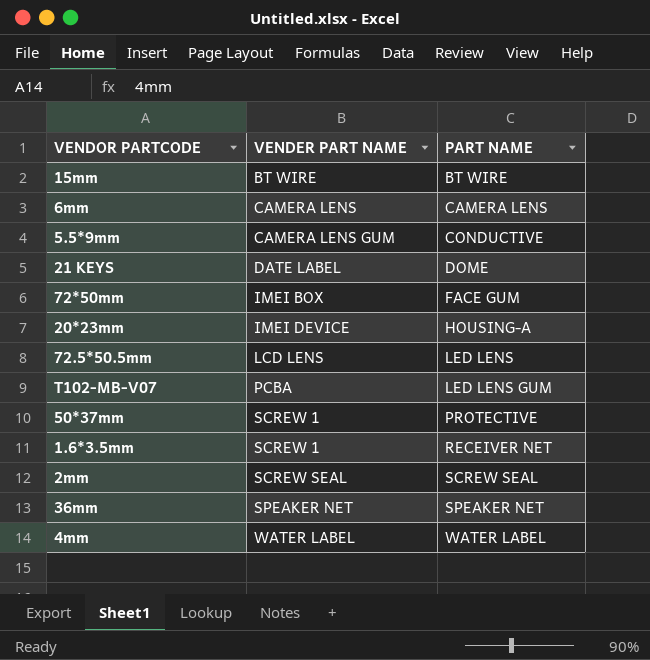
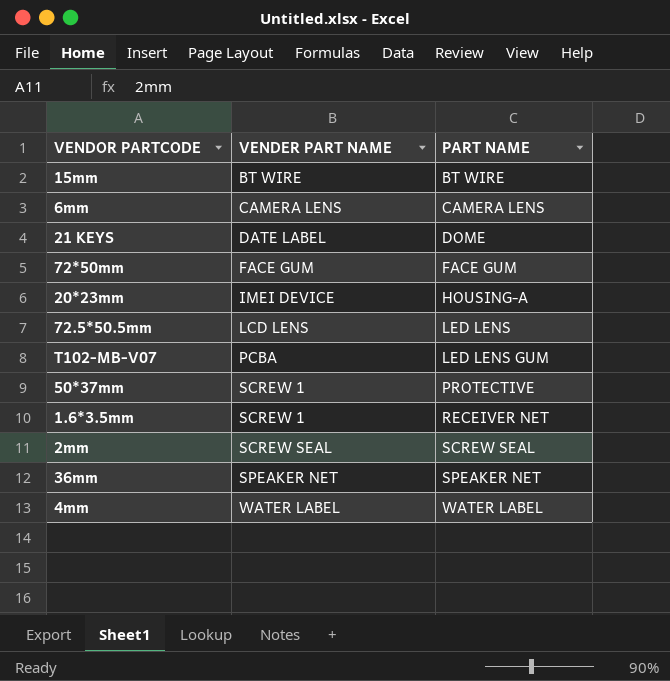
row 5.5*9mm: CAMERA LENS GUM | CONDUCTIVE -> none
72*50mm | VENDER PART NAME: IMEI BOX -> FACE GUM

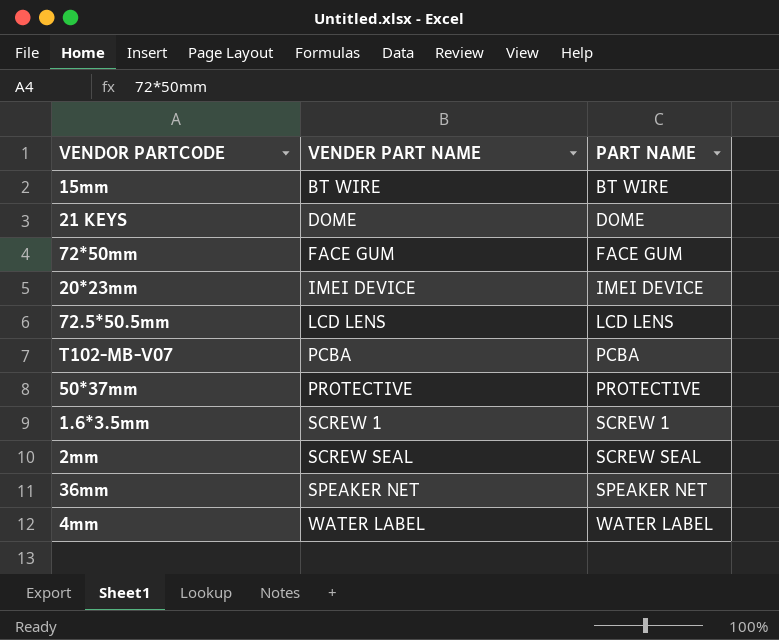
row 6mm: CAMERA LENS | CAMERA LENS -> none
21 KEYS | VENDER PART NAME: DATE LABEL -> DOME
20*23mm | PART NAME: HOUSING-A -> IMEI DEVICE
72.5*50.5mm | PART NAME: LED LENS -> LCD LENS
T102-MB-V07 | PART NAME: LED LENS GUM -> PCBA
50*37mm | VENDER PART NAME: SCREW 1 -> PROTECTIVE
1.6*3.5mm | PART NAME: RECEIVER NET -> SCREW 1

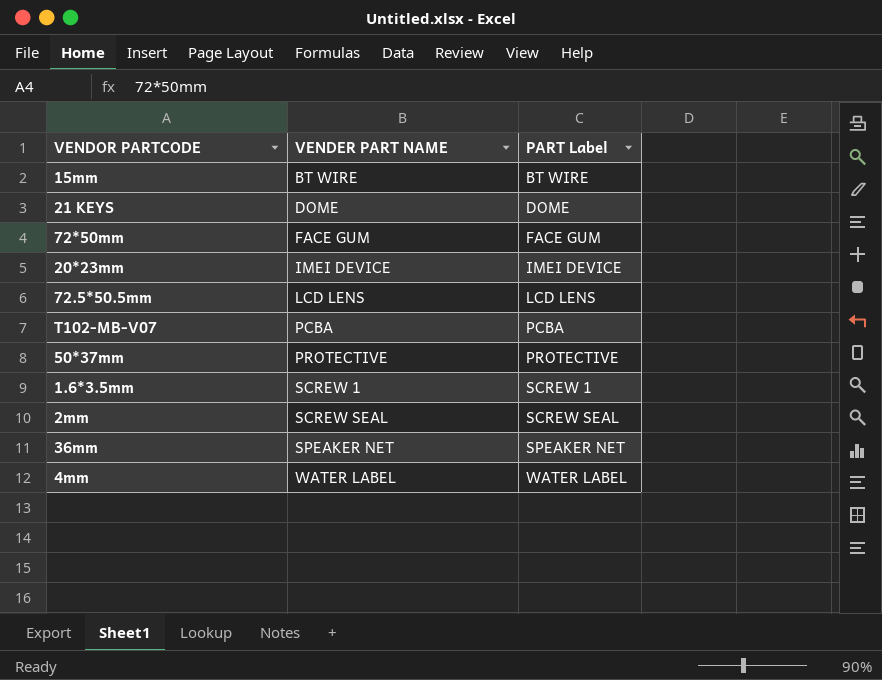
column name: PART NAME -> PART Label

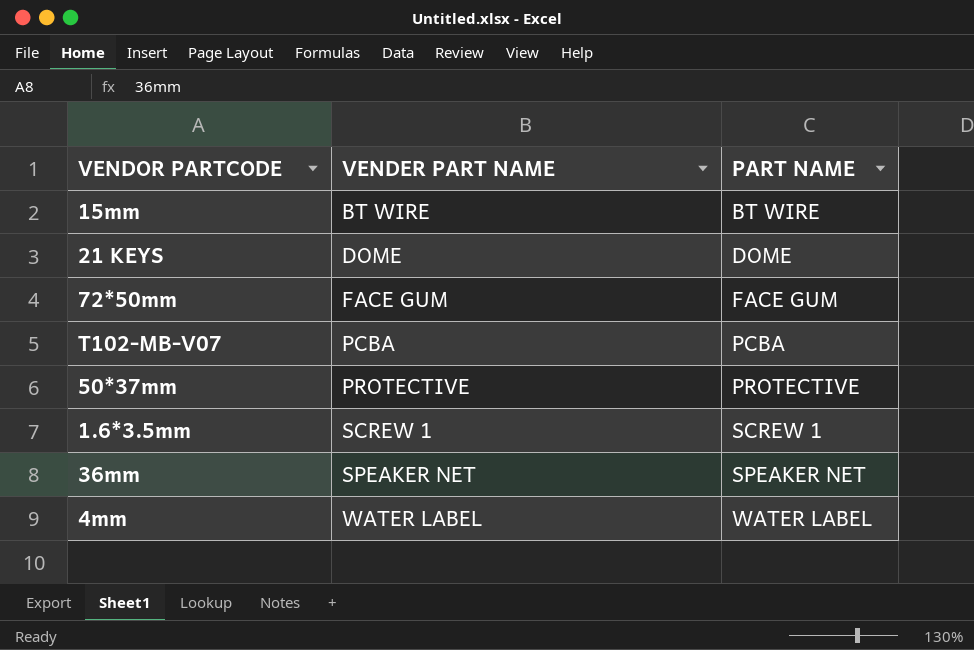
column name: PART Label -> PART NAME
row 20*23mm: IMEI DEVICE | IMEI DEVICE -> none
row 72.5*50.5mm: LCD LENS | LCD LENS -> none
row 2mm: SCREW SEAL | SCREW SEAL -> none

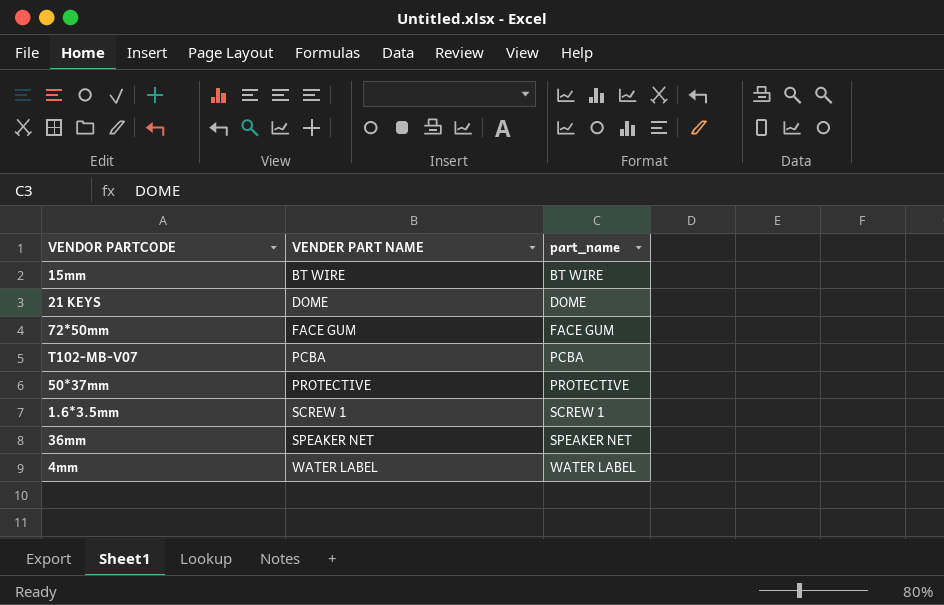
column name: PART NAME -> part_name

